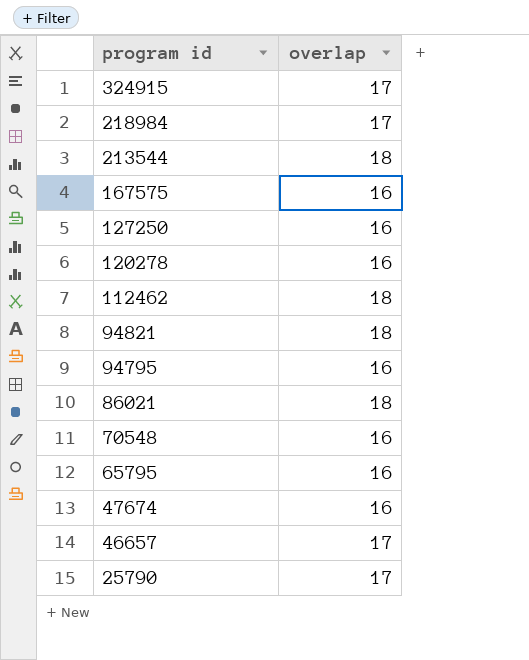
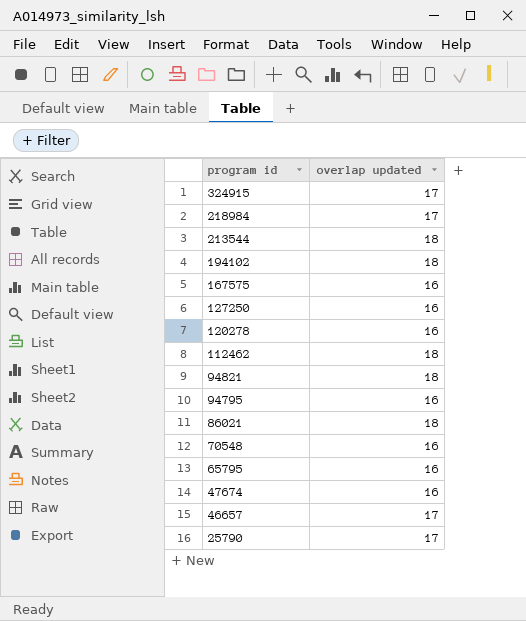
column name: overlap -> overlap updated
row 194102: none -> 18

